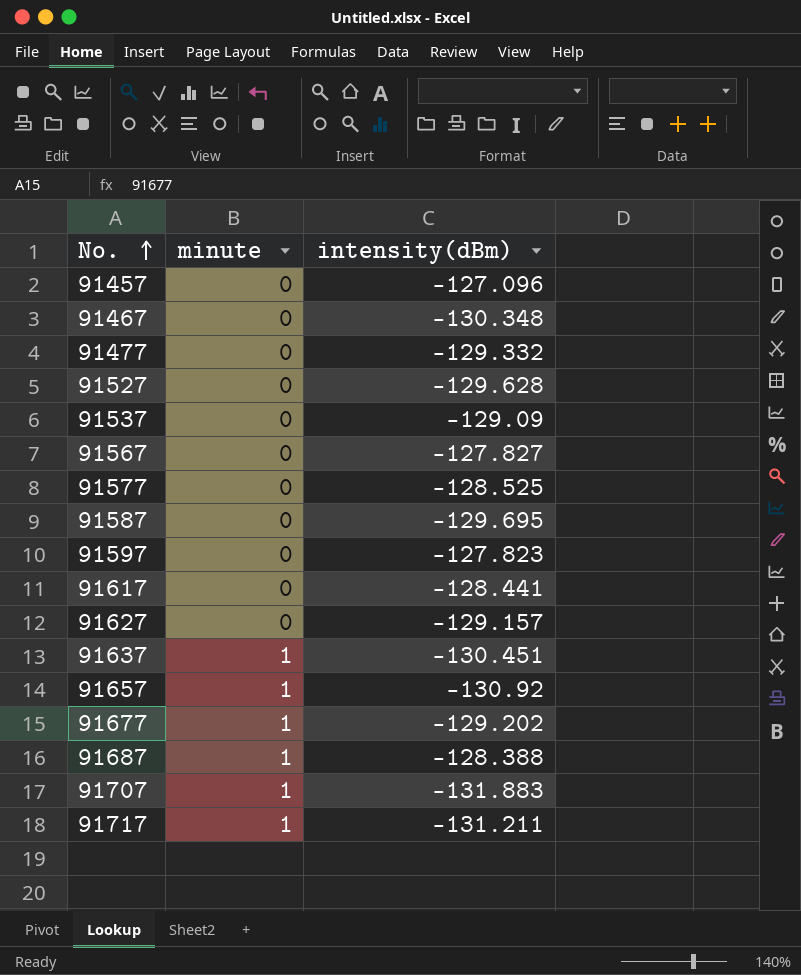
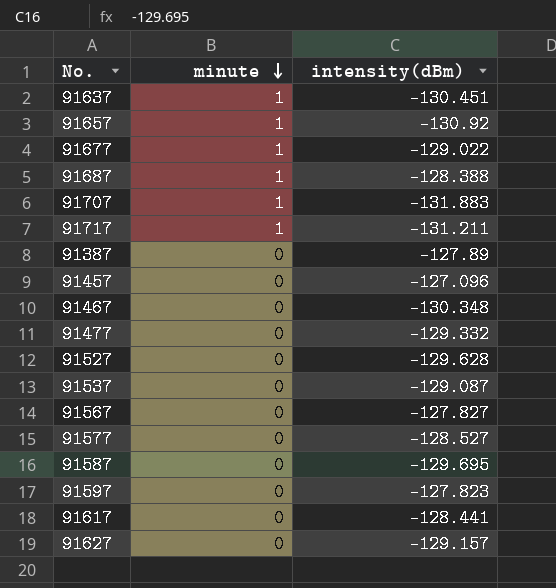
row order: No. ascending -> minute descending
91677 | intensity(dBm): -129.202 -> -129.022
row 91387: none -> 0 | -127.89
91537 | intensity(dBm): -129.09 -> -129.087
91577 | intensity(dBm): -128.525 -> -128.527

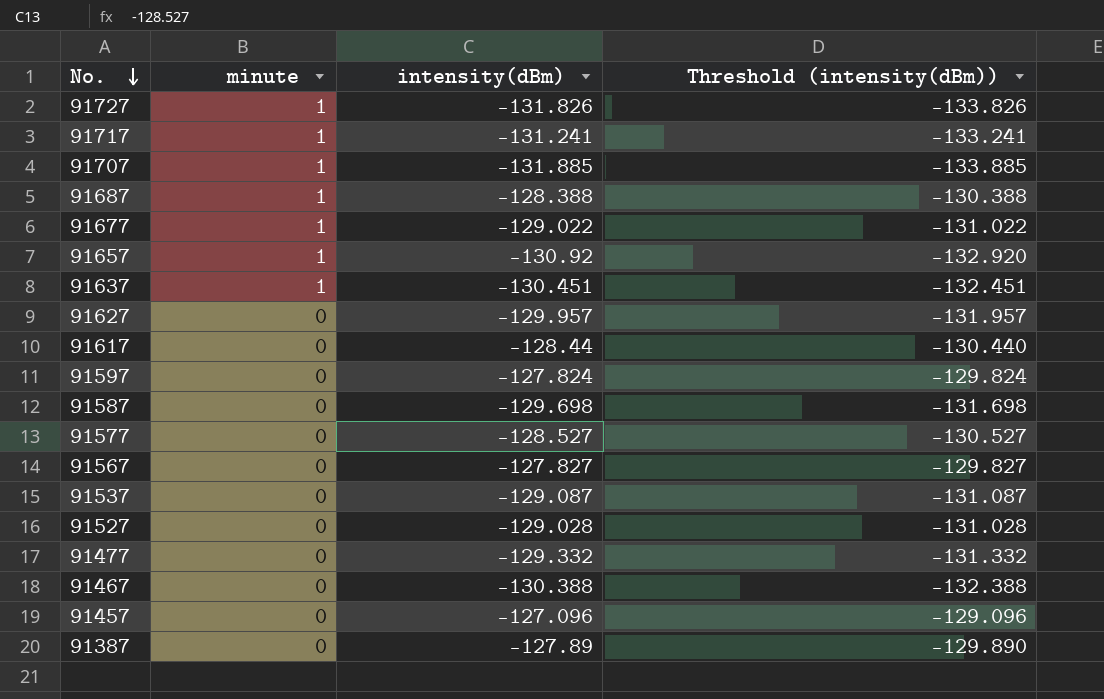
row order: minute descending -> No. descending
column Threshold (intensity(dBm)) | formula: none -> [intensity(dBm)] - 2
row 91727: none -> 1 | -131.826 | -133.826
91717 | intensity(dBm): -131.211 -> -131.241
91707 | intensity(dBm): -131.883 -> -131.885
91627 | intensity(dBm): -129.157 -> -129.957
91617 | intensity(dBm): -128.441 -> -128.44
91597 | intensity(dBm): -127.823 -> -127.824
91587 | intensity(dBm): -129.695 -> -129.698
91527 | intensity(dBm): -129.628 -> -129.028
91467 | intensity(dBm): -130.348 -> -130.388

